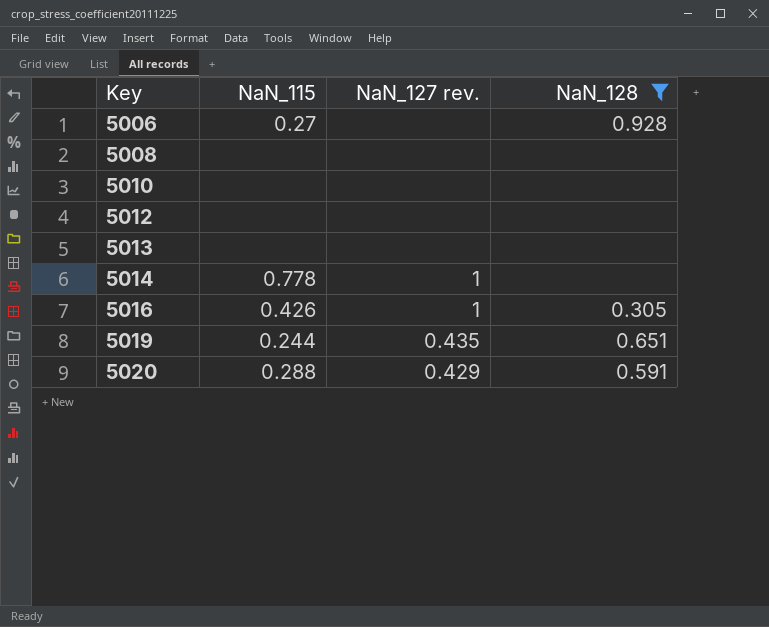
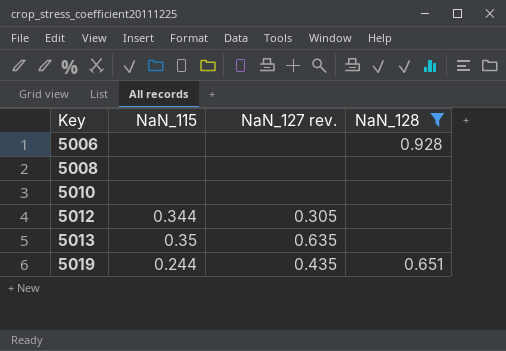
row 5014: 0.778 | 1 | none -> none
row 5016: 0.426 | 1 | 0.305 -> none
row 5020: 0.288 | 0.429 | 0.591 -> none
5006 | NaN_115: 0.27 -> none
5012 | NaN_115: none -> 0.344
5012 | NaN_127 rev.: none -> 0.305
5013 | NaN_115: none -> 0.35
5013 | NaN_127 rev.: none -> 0.635

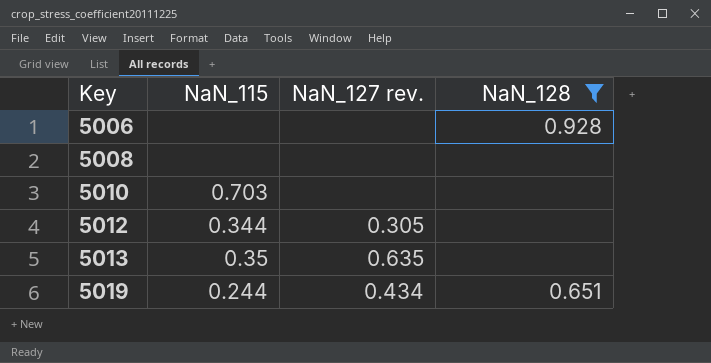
5010 | NaN_115: none -> 0.703
5019 | NaN_127 rev.: 0.435 -> 0.434

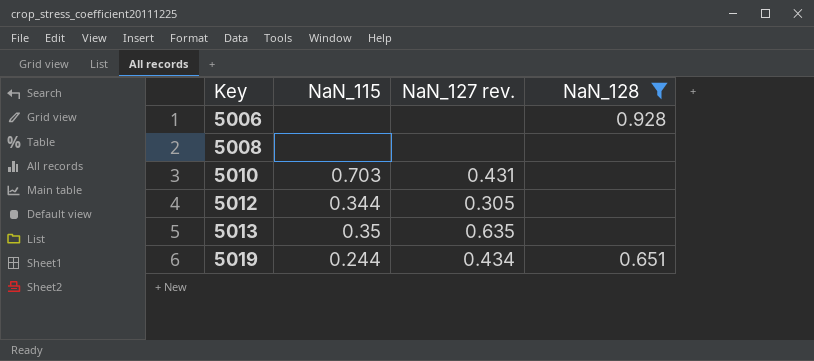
5010 | NaN_127 rev.: none -> 0.431

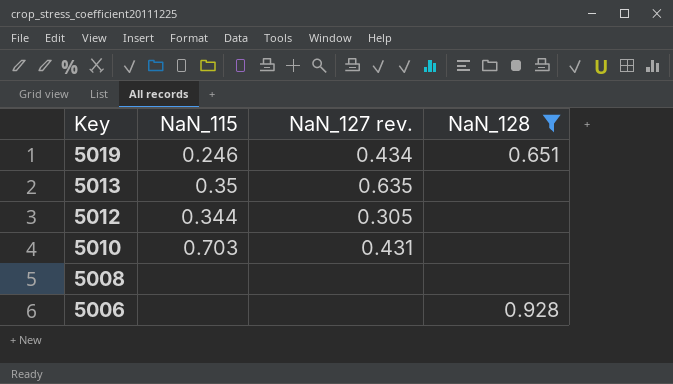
row order: Key ascending -> Key descending
5019 | NaN_115: 0.244 -> 0.246

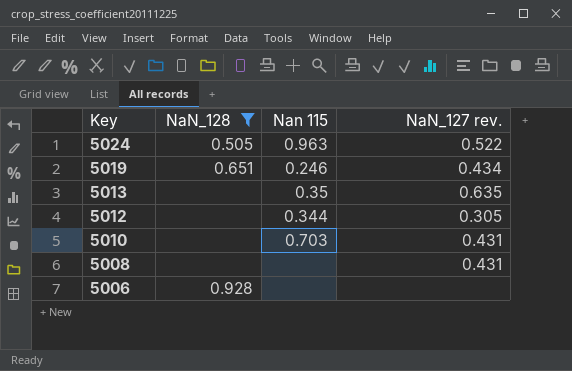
column NaN_128 | position: 4 -> 2
column name: NaN_115 -> Nan 115
row 5024: none -> 0.505 | 0.963 | 0.522
5008 | NaN_127 rev.: none -> 0.431

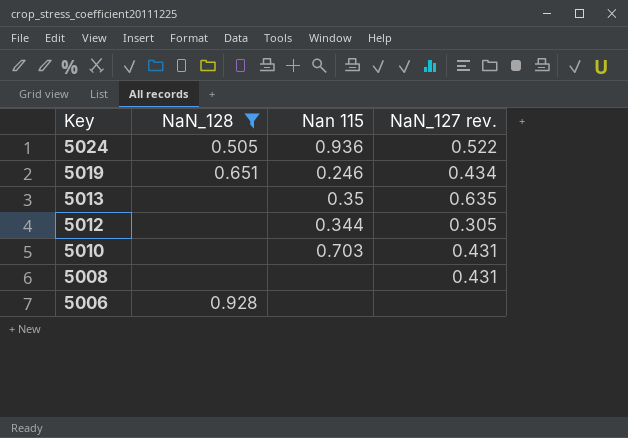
5024 | Nan 115: 0.963 -> 0.936

